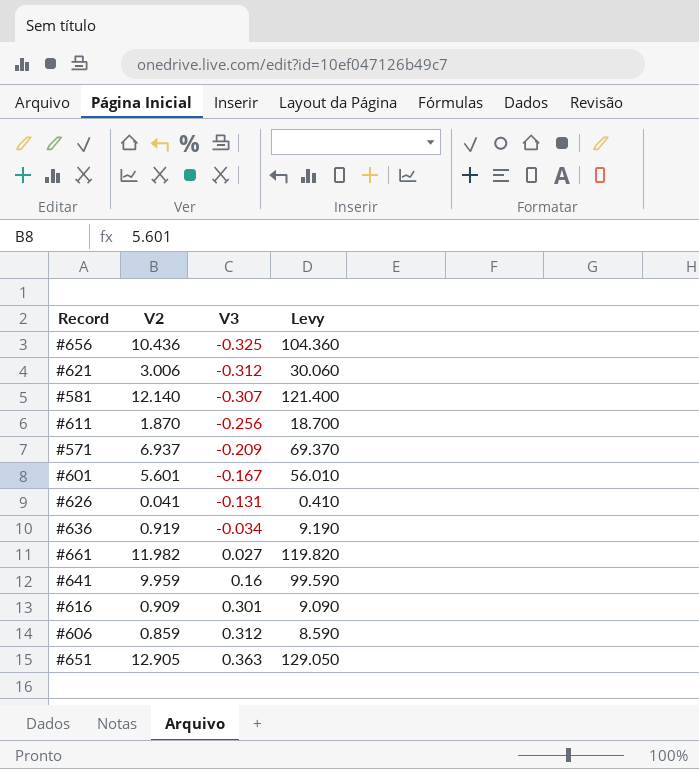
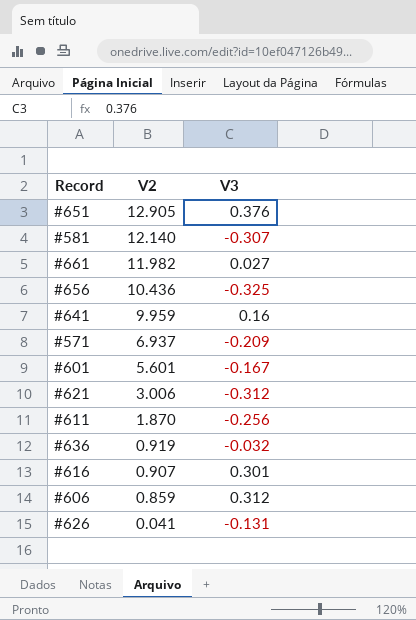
row order: V3 ascending -> V2 descending
column Levy | formula: [V2] * 10 -> none
#651 | V3: 0.363 -> 0.376
#636 | V3: -0.034 -> -0.032
#616 | V2: 0.909 -> 0.907

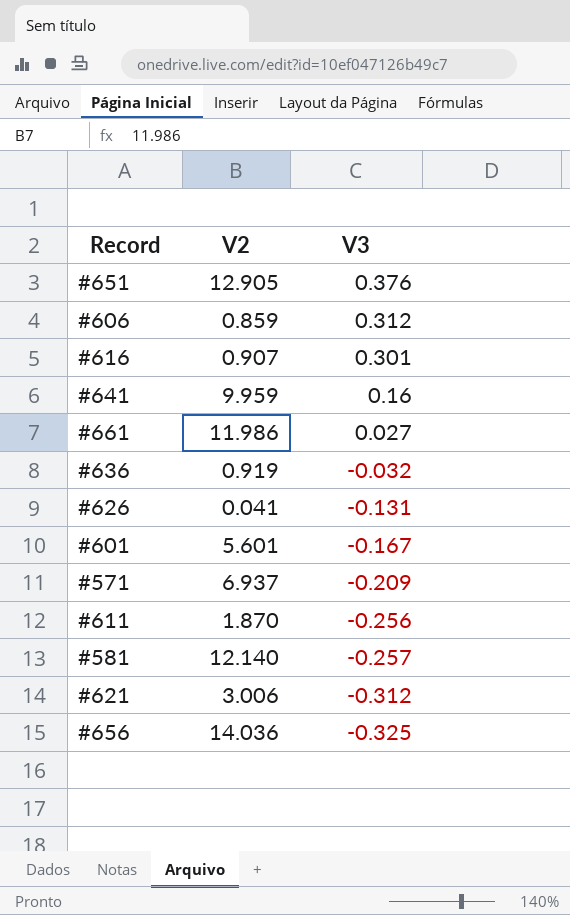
row order: V2 descending -> V3 descending
#661 | V2: 11.982 -> 11.986
#581 | V3: -0.307 -> -0.257
#656 | V2: 10.436 -> 14.036

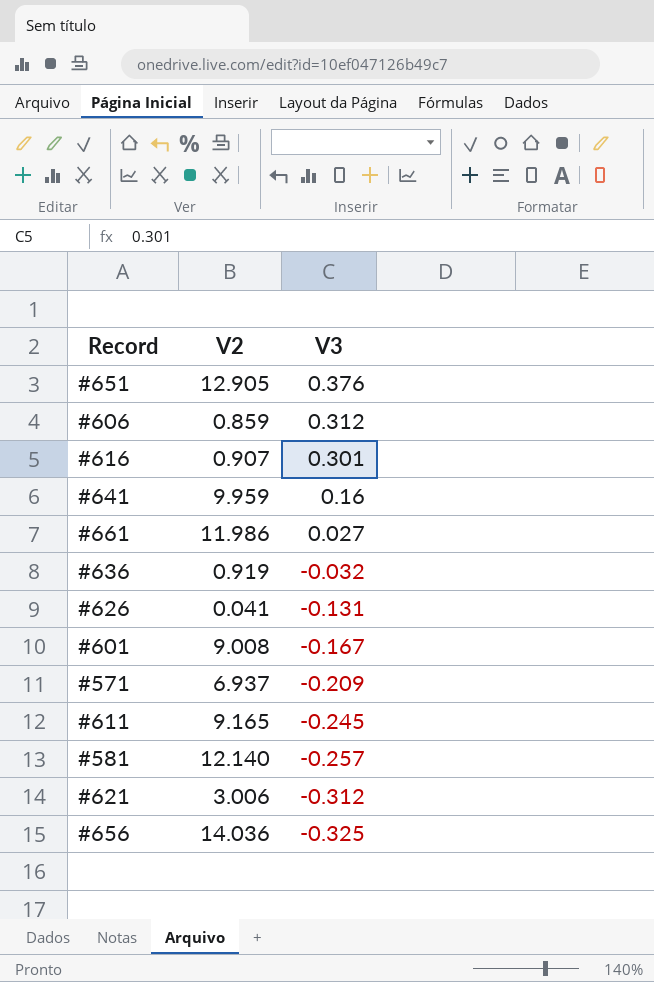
#601 | V2: 5.601 -> 9.008
#611 | V2: 1.870 -> 9.165
#611 | V3: -0.256 -> -0.245

